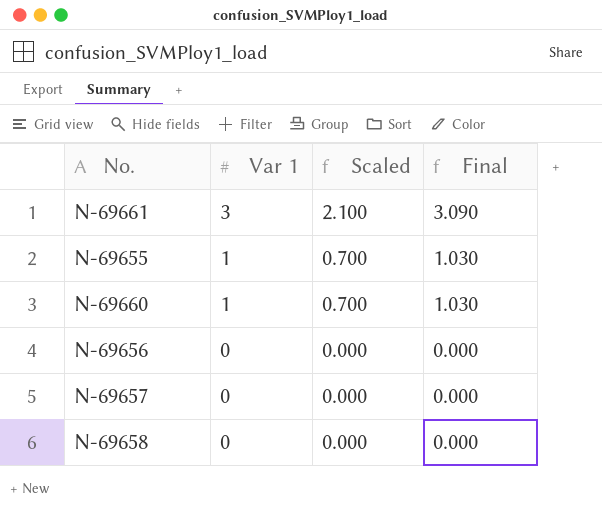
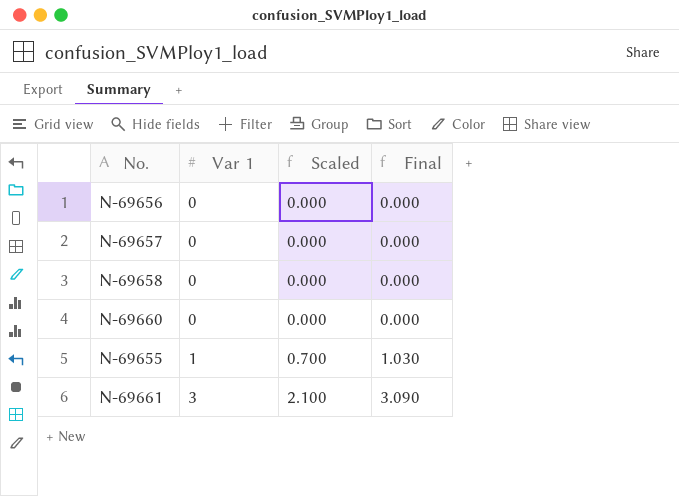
row order: Var 1 descending -> Var 1 ascending
N-69660 | Var 1: 1 -> 0
N-69660 | Scaled: 0.700 -> 0.000
N-69660 | Final: 1.030 -> 0.000

